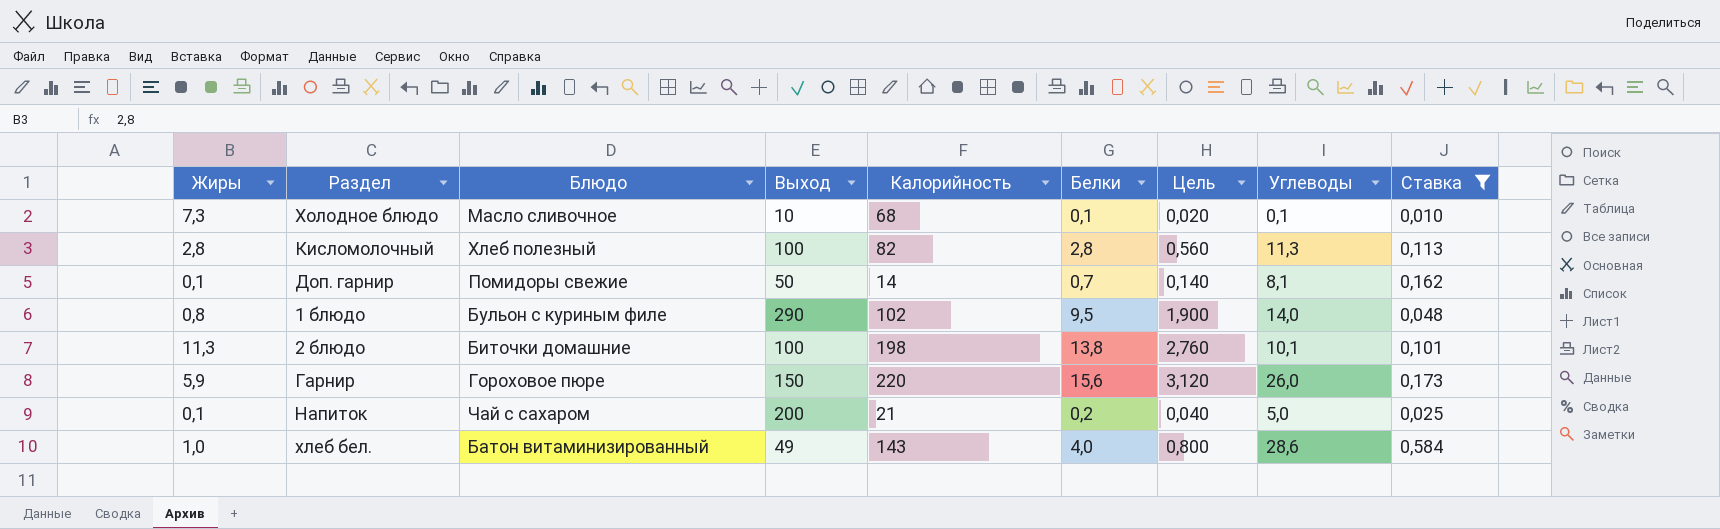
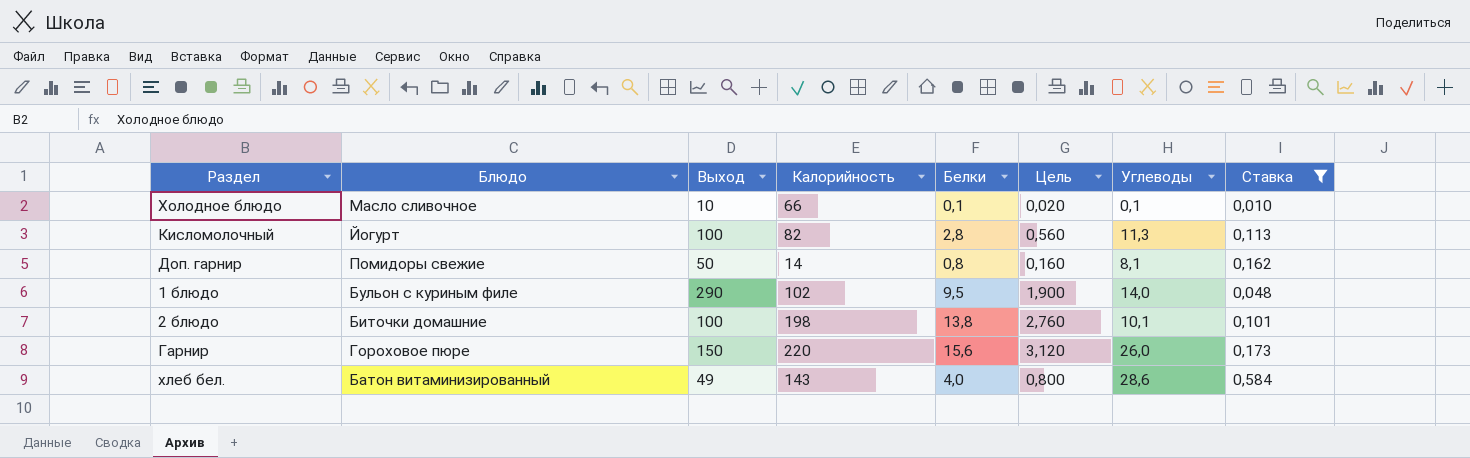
column Жиры | position: 1 -> none
row Напиток: 0,1 | Чай с сахаром | 200 | 21 | 0,2 | 0,040 | 5,0 | 0,025 -> none
Холодное блюдо | Калорийность: 68 -> 66
Кисломолочный | Блюдо: Хлеб полезный -> Йогурт
Доп. гарнир | Белки: 0,7 -> 0,8
Доп. гарнир | Цель: 0,140 -> 0,160

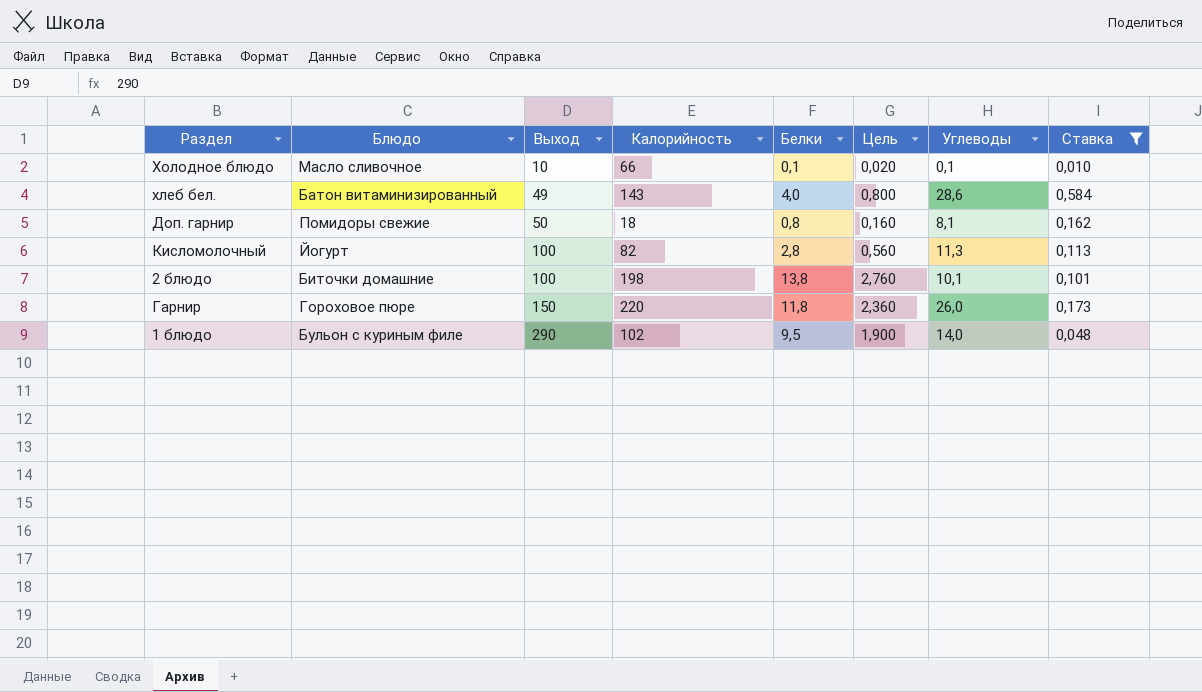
row order: none -> Выход ascending
Доп. гарнир | Калорийность: 14 -> 18
Гарнир | Белки: 15,6 -> 11,8
Гарнир | Цель: 3,120 -> 2,360

